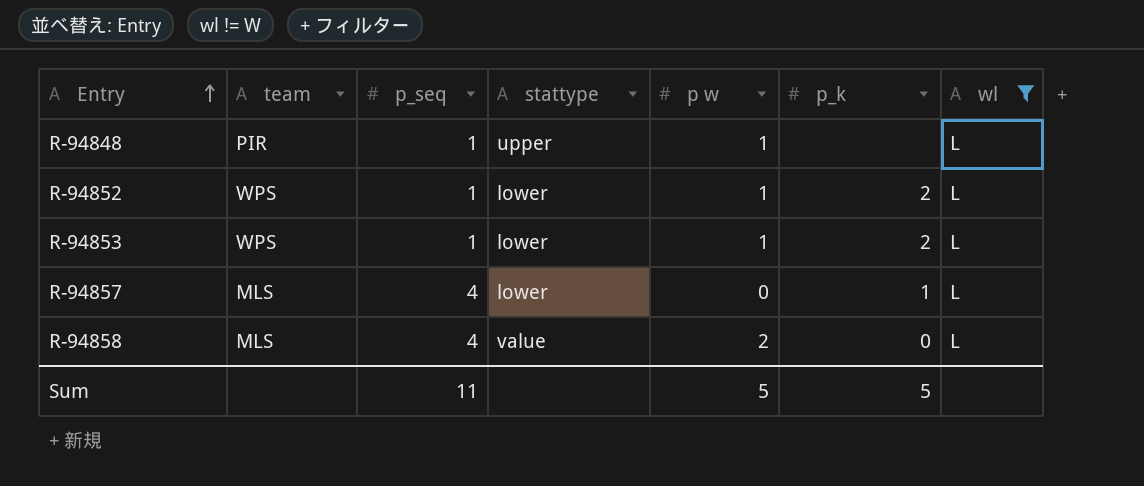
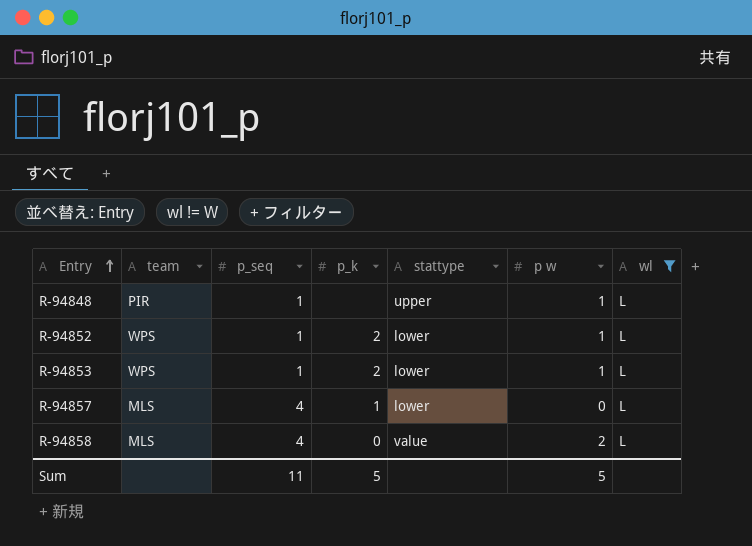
column p_k | position: 6 -> 4

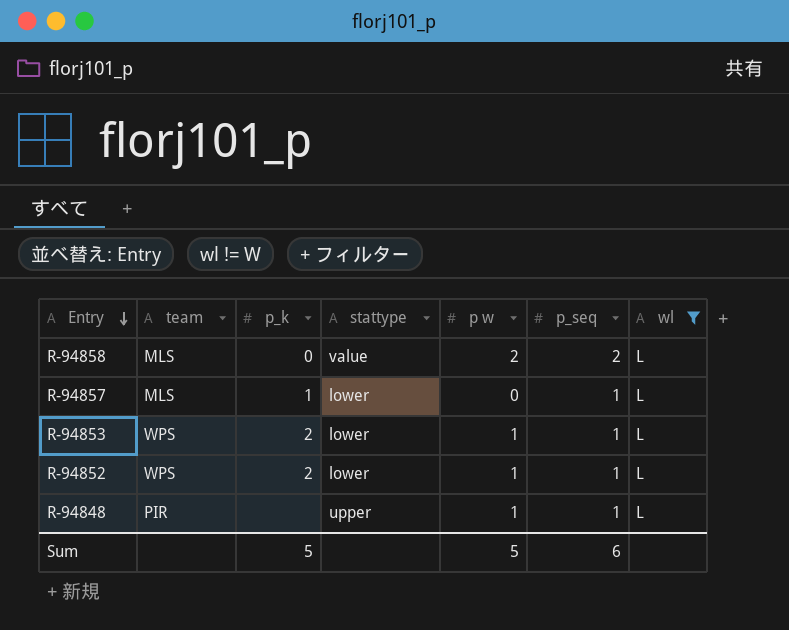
row order: Entry ascending -> Entry descending
column p_seq | position: 3 -> 6
R-94858 | p_seq: 4 -> 2
R-94857 | p_seq: 4 -> 1
Sum | p_seq: 11 -> 6

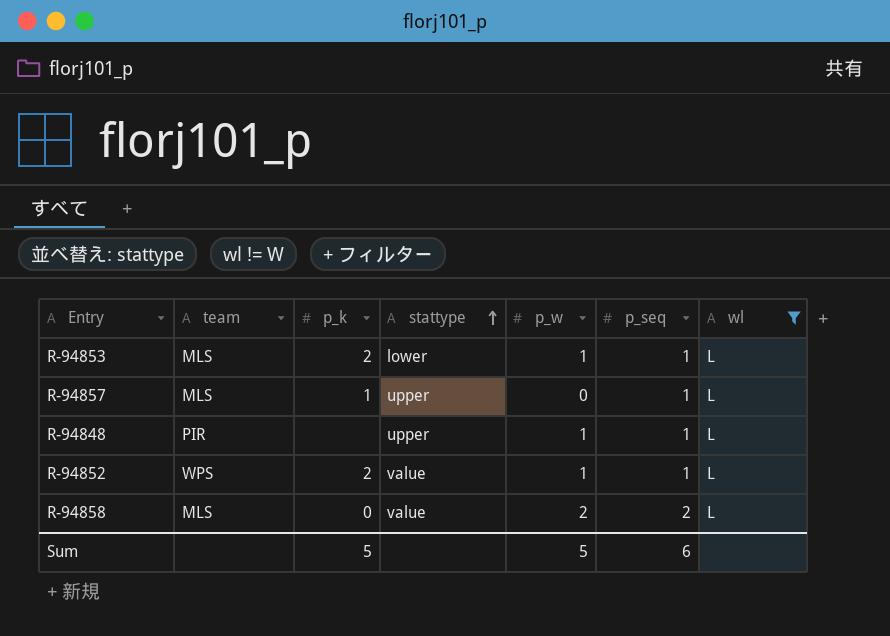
row order: Entry descending -> stattype ascending
column name: p w -> p_w
R-94853 | team: WPS -> MLS
R-94857 | stattype: lower -> upper
R-94852 | stattype: lower -> value

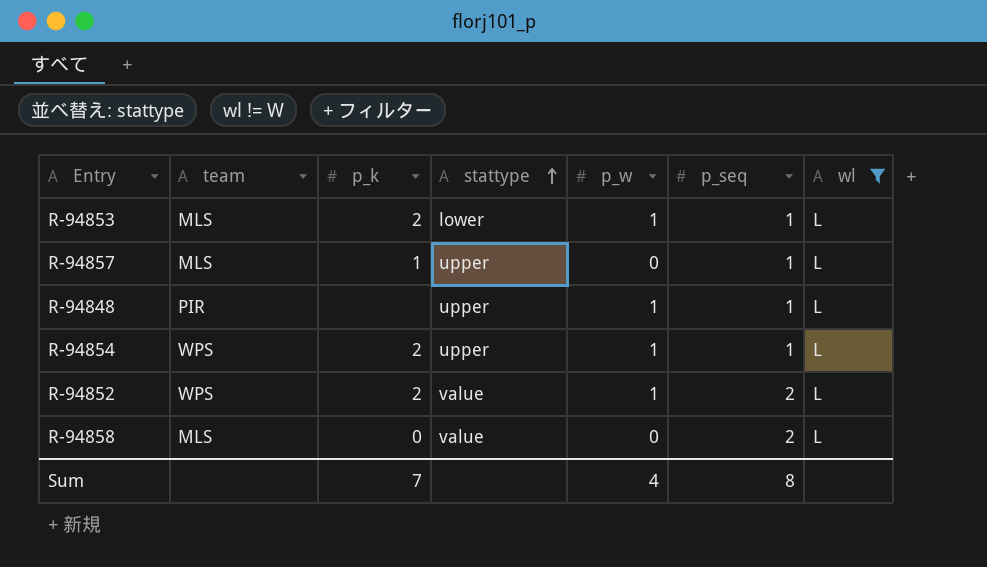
row R-94854: none -> WPS | 2 | upper | 1 | 1 | L
R-94852 | p_seq: 1 -> 2
R-94858 | p_w: 2 -> 0
Sum | p_k: 5 -> 7
Sum | p_w: 5 -> 4
Sum | p_seq: 6 -> 8

